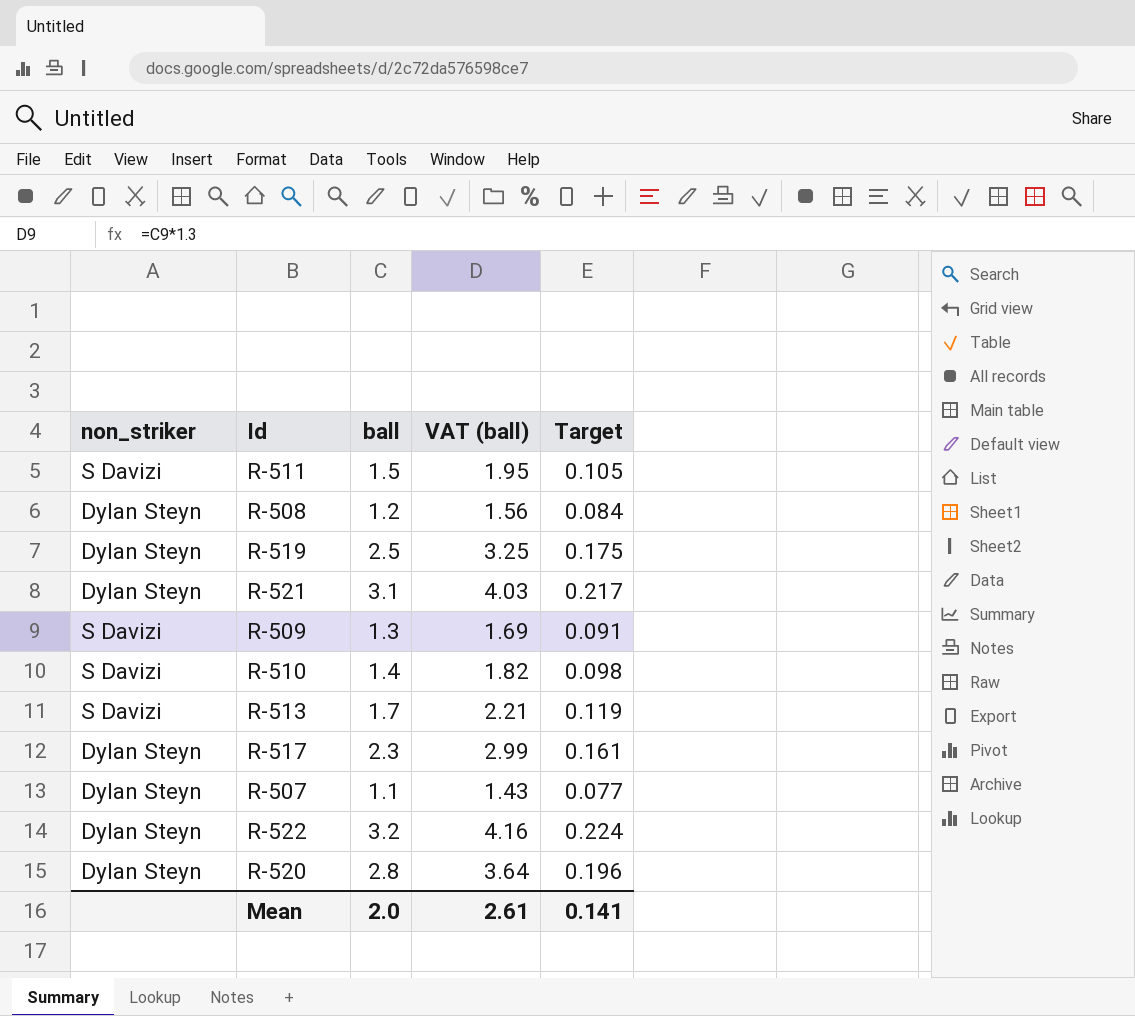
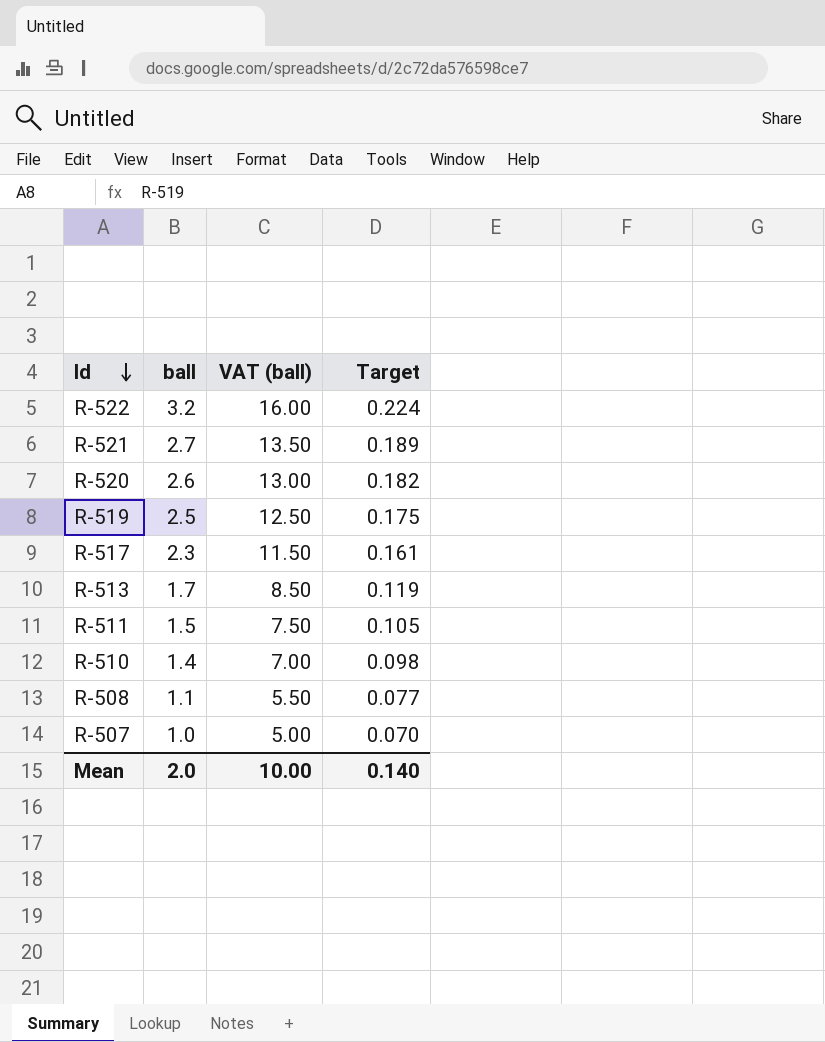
row order: none -> Id descending
column non_striker | position: 1 -> none
column VAT (ball) | formula: [ball] * 1.3 -> [ball] * 5
row R-509: S Davizi | 1.3 | 1.69 | 0.091 -> none
R-521 | ball: 3.1 -> 2.7
R-521 | Target: 0.217 -> 0.189
R-520 | ball: 2.8 -> 2.6
R-520 | Target: 0.196 -> 0.182
R-508 | ball: 1.2 -> 1.1
R-508 | Target: 0.084 -> 0.077
R-507 | ball: 1.1 -> 1.0
R-507 | Target: 0.077 -> 0.070
Mean | VAT (ball): 2.61 -> 10.00
Mean | Target: 0.141 -> 0.140

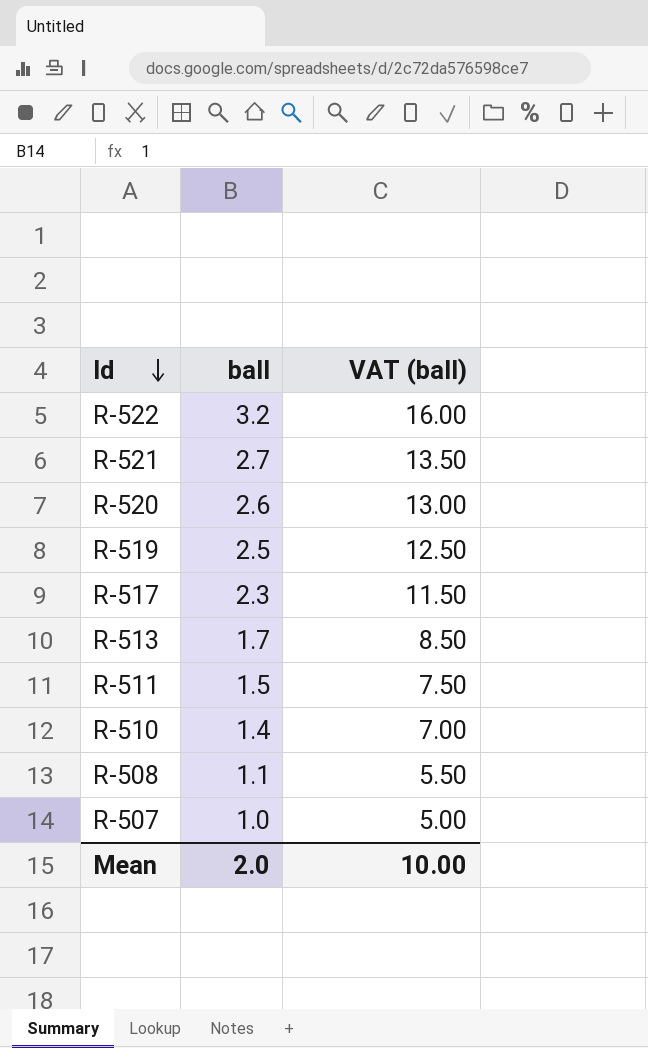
column Target | formula: [ball] * 0.07 -> none

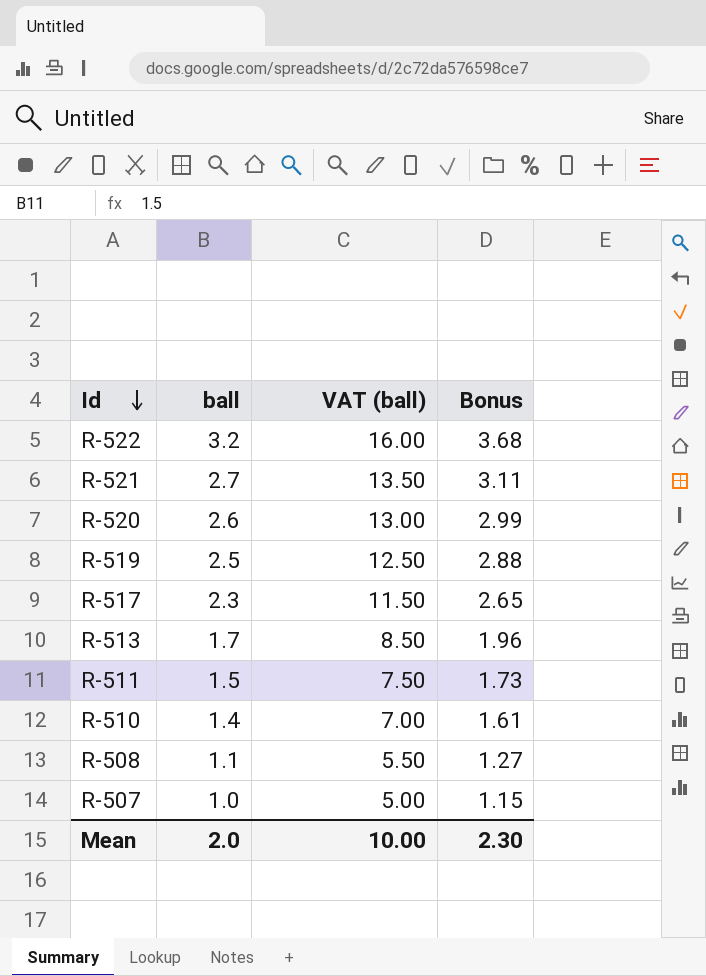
column Bonus | formula: none -> [ball] * 1.15

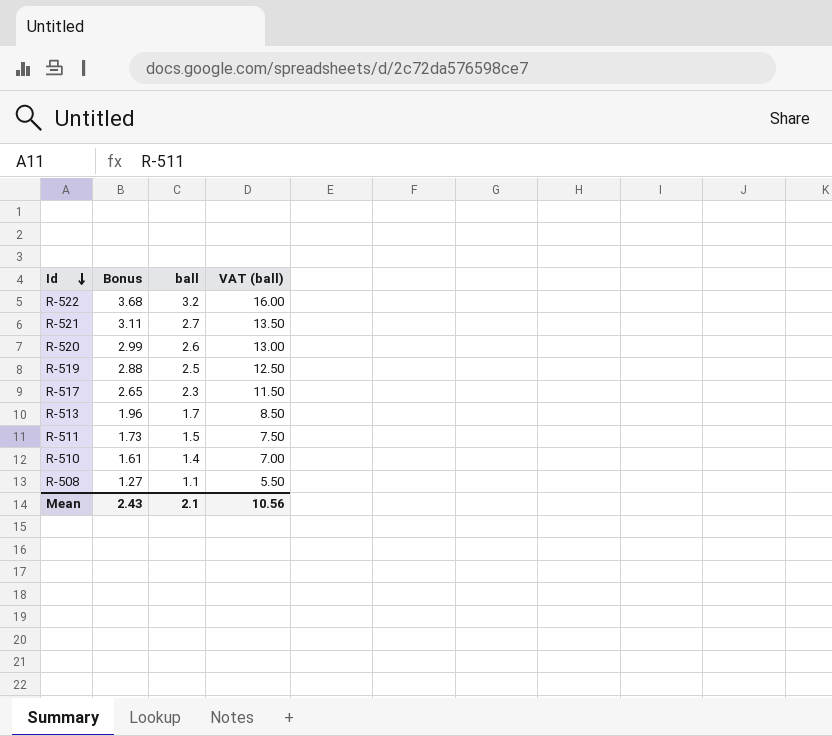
column Bonus | position: 4 -> 2
row R-507: 1.0 | 5.00 | 1.15 -> none
Mean | Bonus: 2.30 -> 2.43
Mean | ball: 2.0 -> 2.1
Mean | VAT (ball): 10.00 -> 10.56

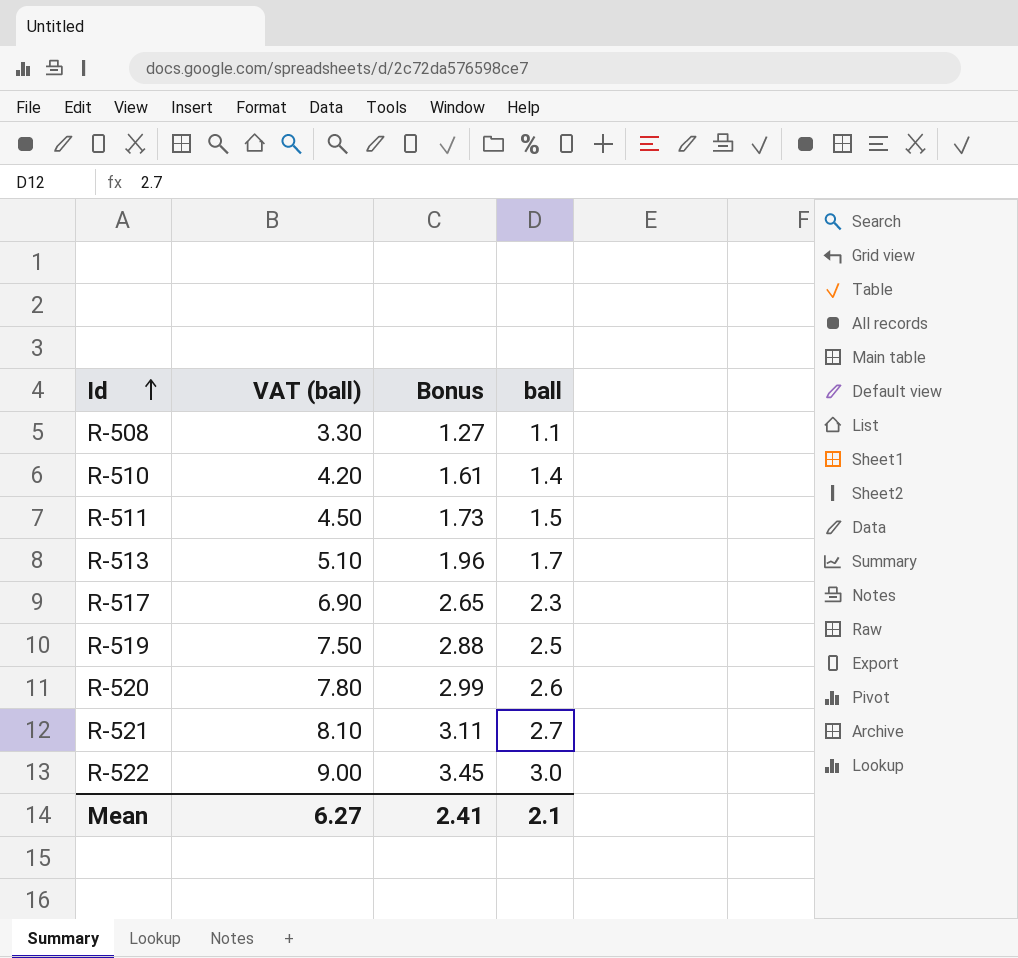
row order: Id descending -> Id ascending
column VAT (ball) | formula: [ball] * 5 -> [ball] * 3
column VAT (ball) | position: 4 -> 2
R-522 | Bonus: 3.68 -> 3.45
R-522 | ball: 3.2 -> 3.0
Mean | VAT (ball): 10.56 -> 6.27
Mean | Bonus: 2.43 -> 2.41

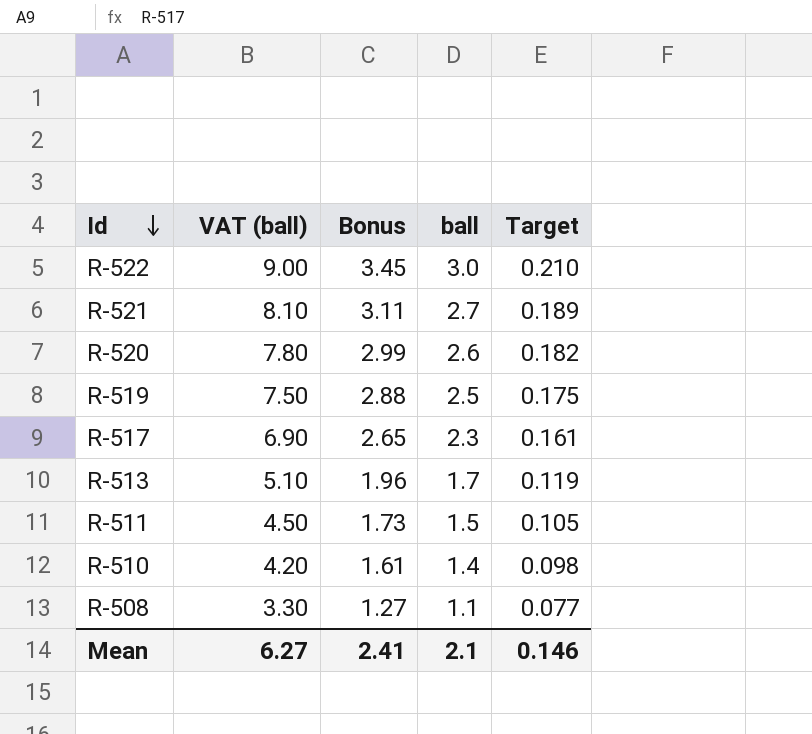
row order: Id ascending -> Id descending
column Target | formula: none -> [ball] * 0.07

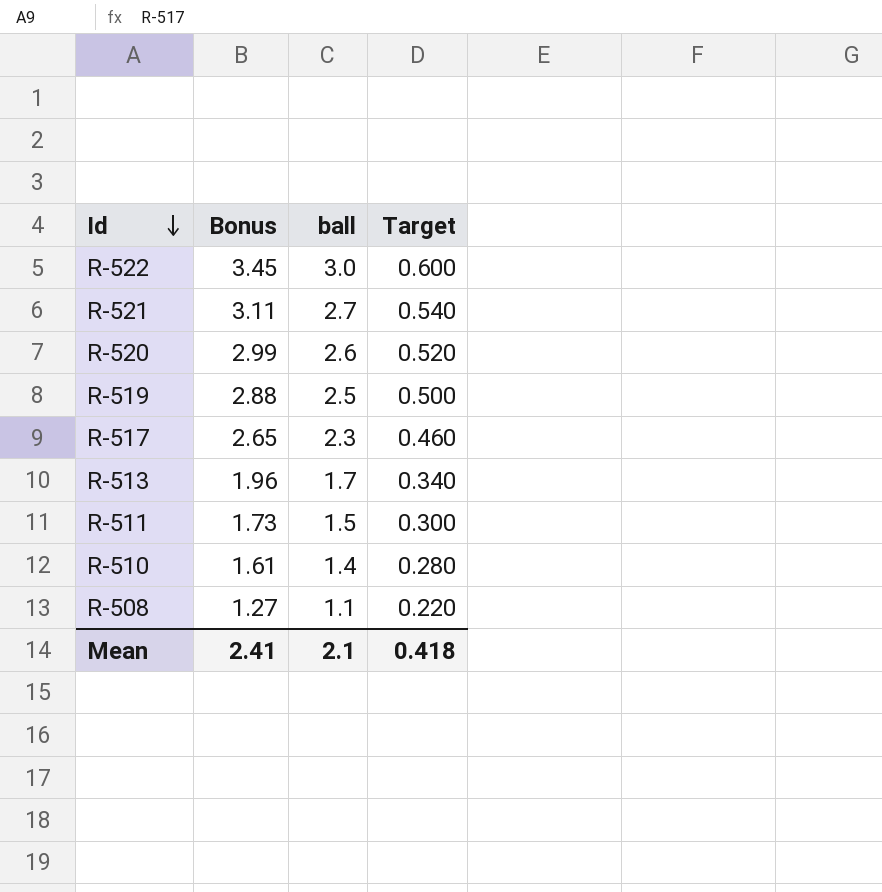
column VAT (ball) | formula: [ball] * 3 -> none
column Target | formula: [ball] * 0.07 -> [ball] * 0.2
Mean | Target: 0.146 -> 0.418

